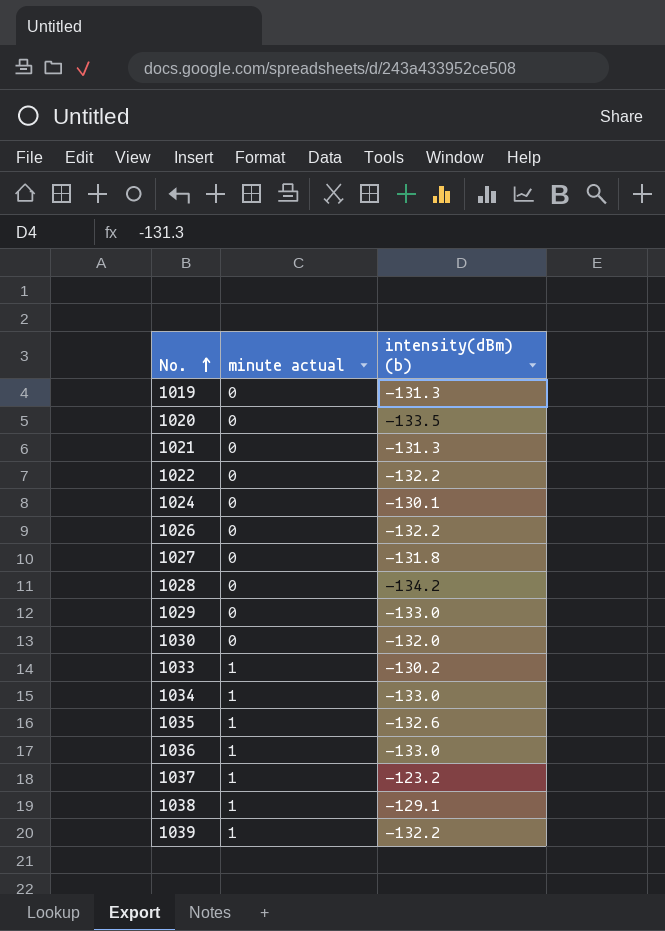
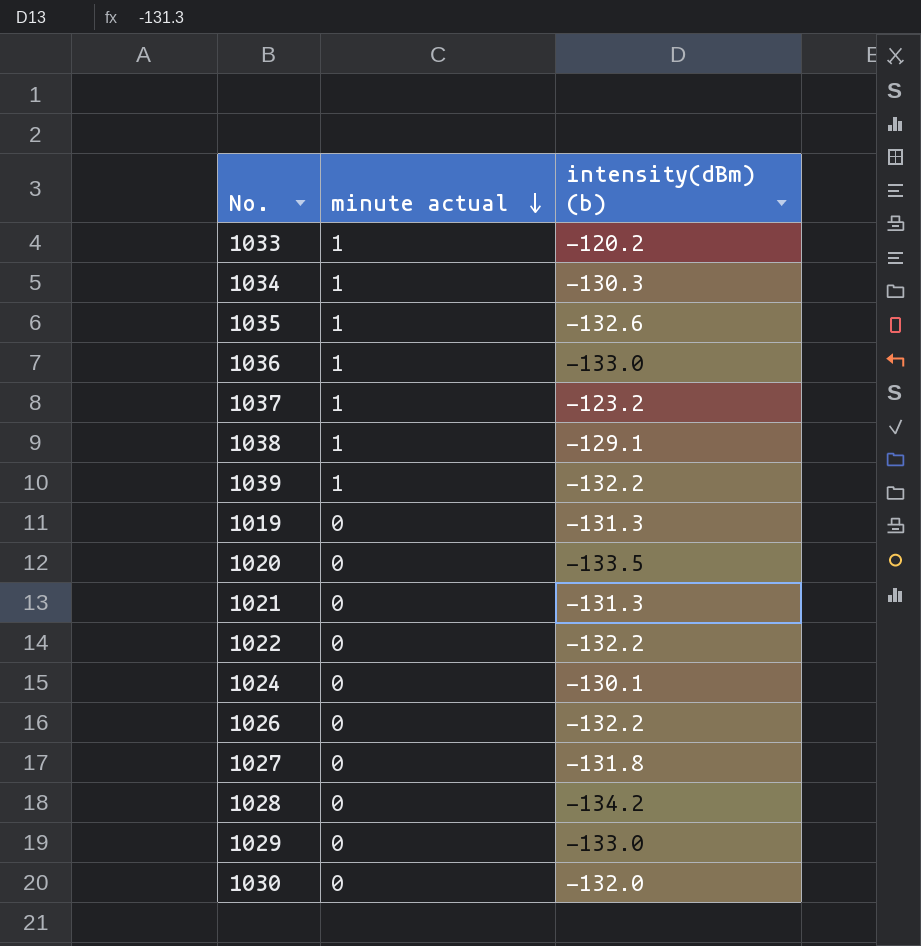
row order: No. ascending -> minute actual descending
1033 | intensity(dBm) (b): -130.2 -> -120.2
1034 | intensity(dBm) (b): -133.0 -> -130.3

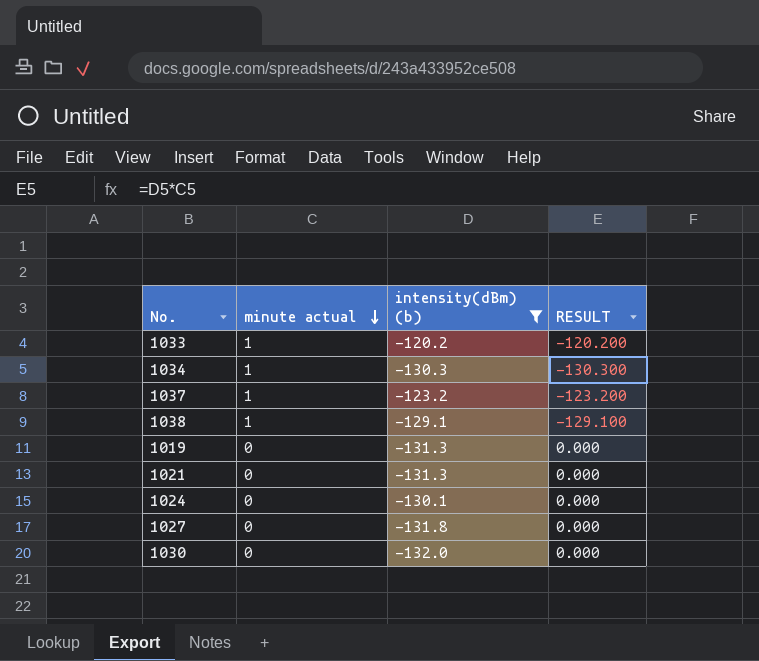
filter: none -> intensity(dBm) (b) >= -132.0
column RESULT | formula: none -> [minute actual] * [intensity(dBm) (b)]

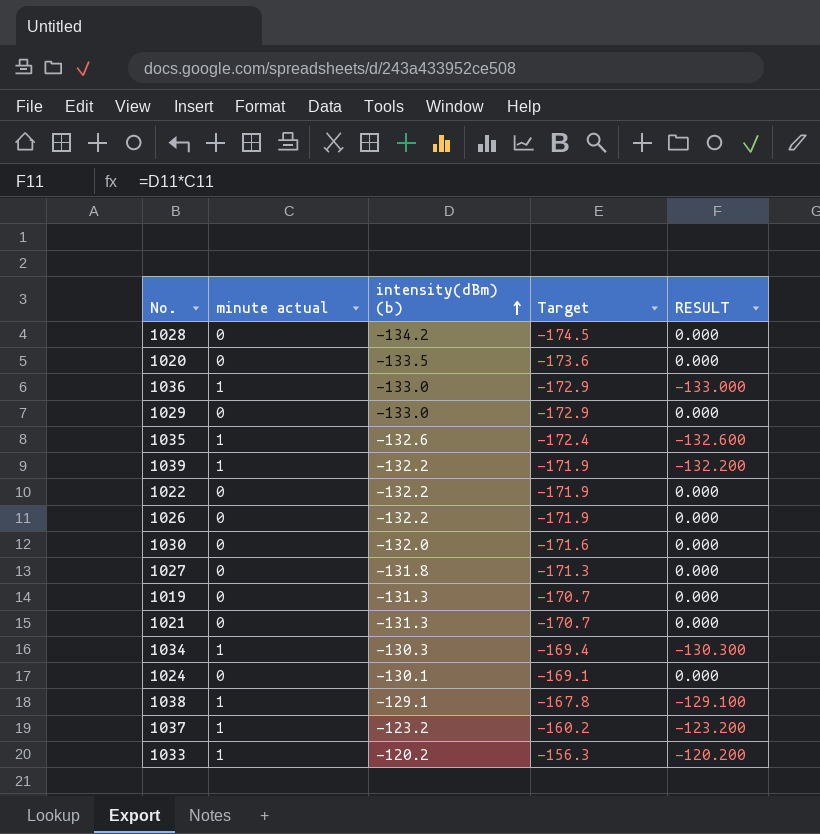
filter: intensity(dBm) (b) >= -132.0 -> none
row order: minute actual descending -> intensity(dBm) (b) ascending
column Target | formula: none -> [intensity(dBm) (b)] * 1.3

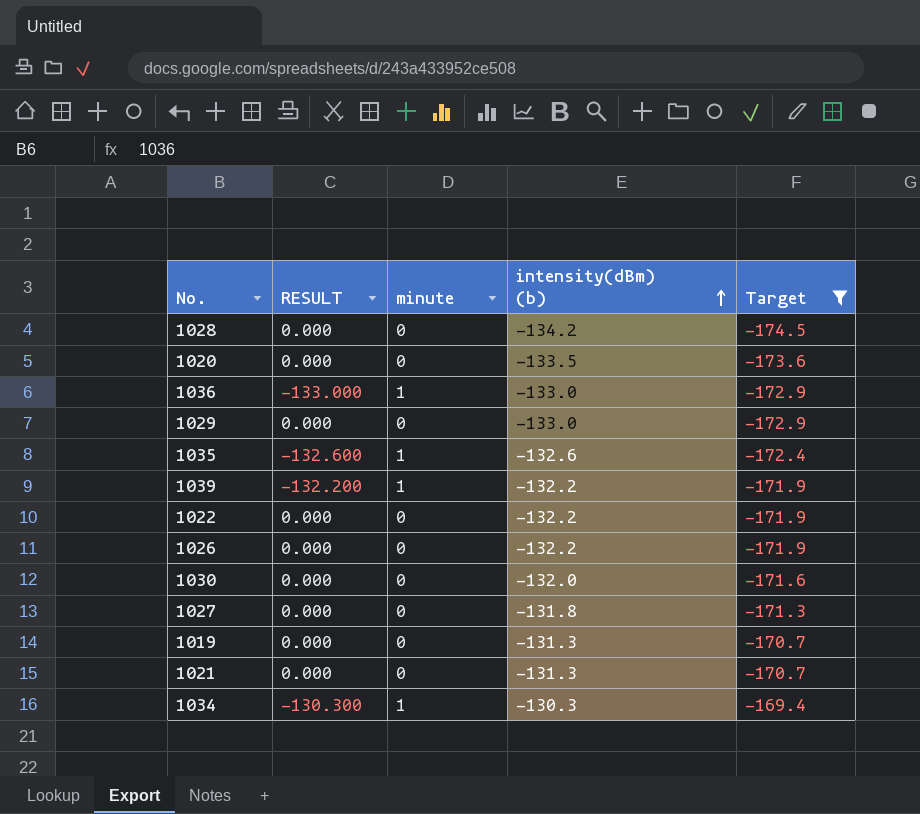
filter: none -> Target <= -169.4
column RESULT | position: 5 -> 2
column name: minute actual -> minute

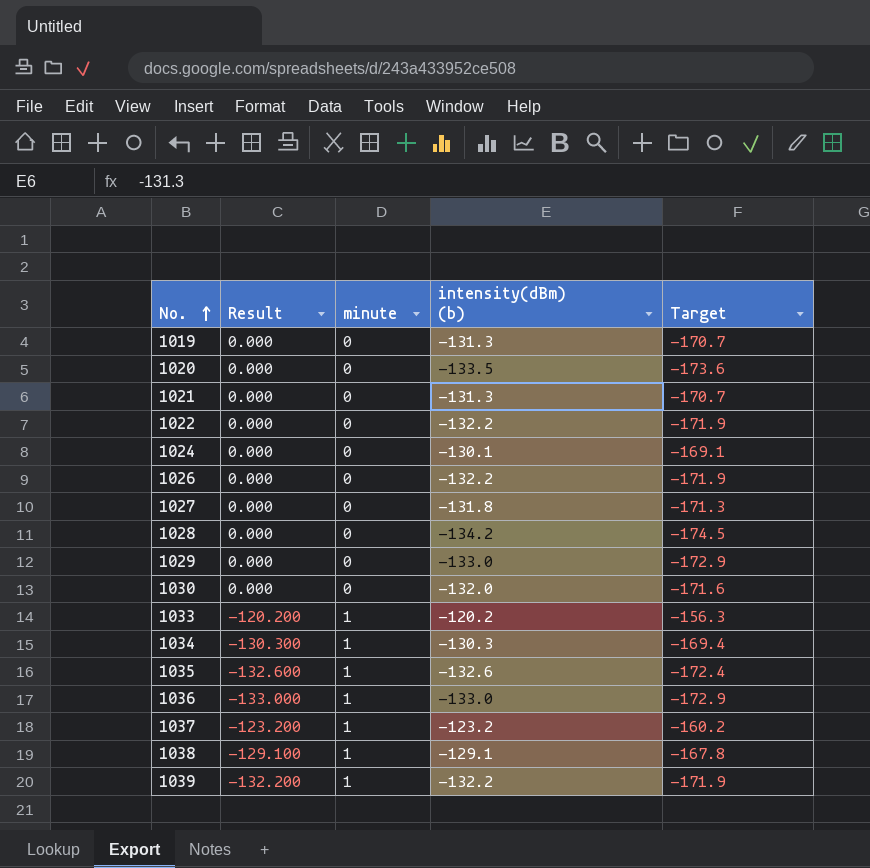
filter: Target <= -169.4 -> none
row order: intensity(dBm) (b) ascending -> No. ascending
column name: RESULT -> Result

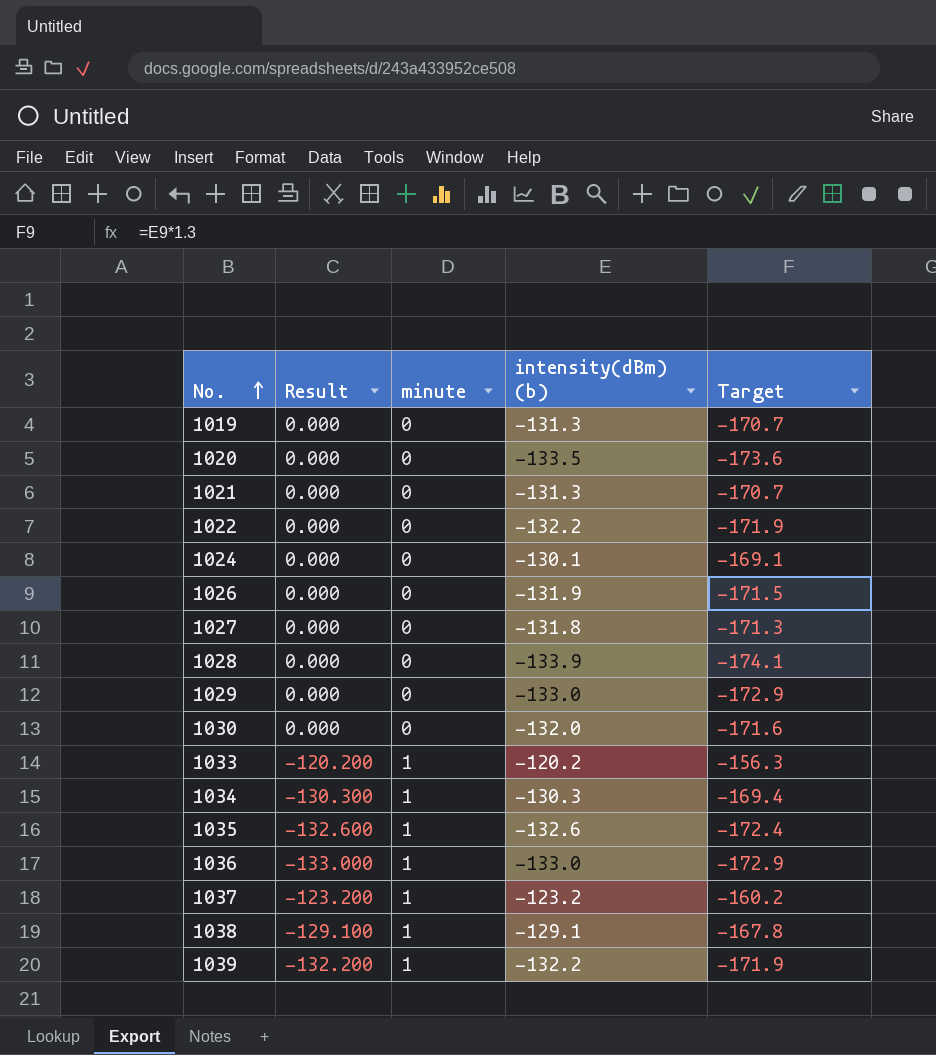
1026 | intensity(dBm) (b): -132.2 -> -131.9
1026 | Target: -171.9 -> -171.5
1028 | intensity(dBm) (b): -134.2 -> -133.9
1028 | Target: -174.5 -> -174.1

